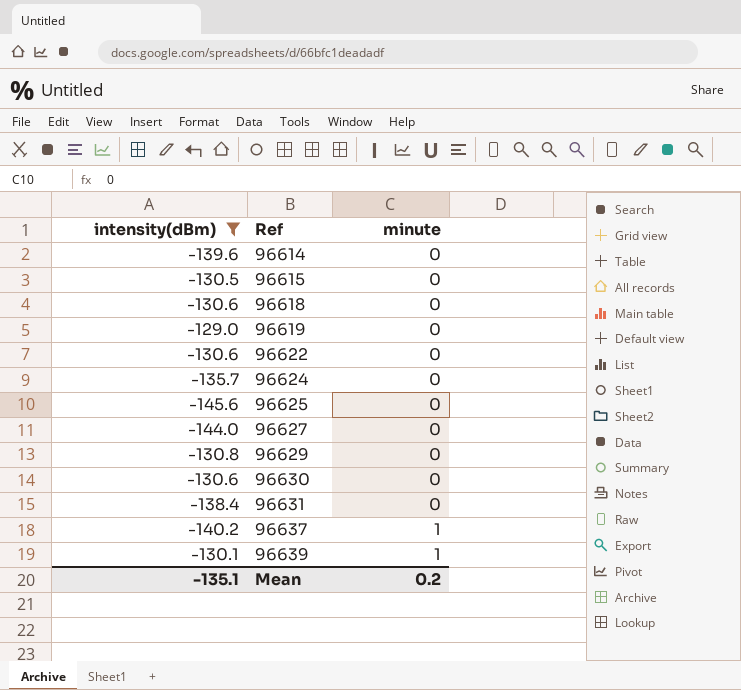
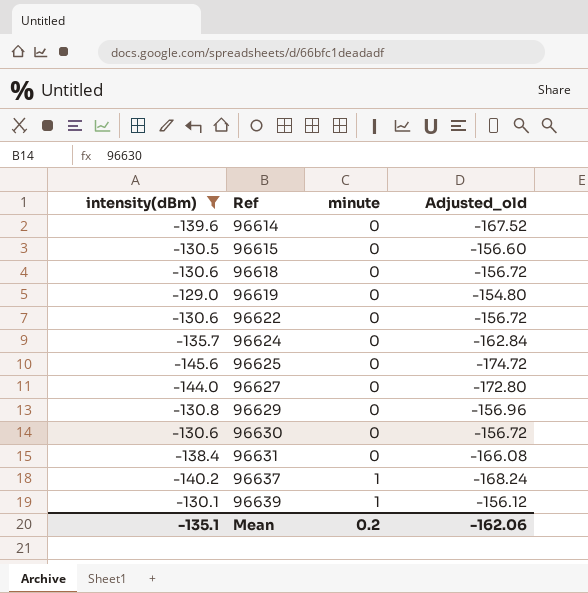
column Adjusted_old | formula: none -> [intensity(dBm)] * 1.2

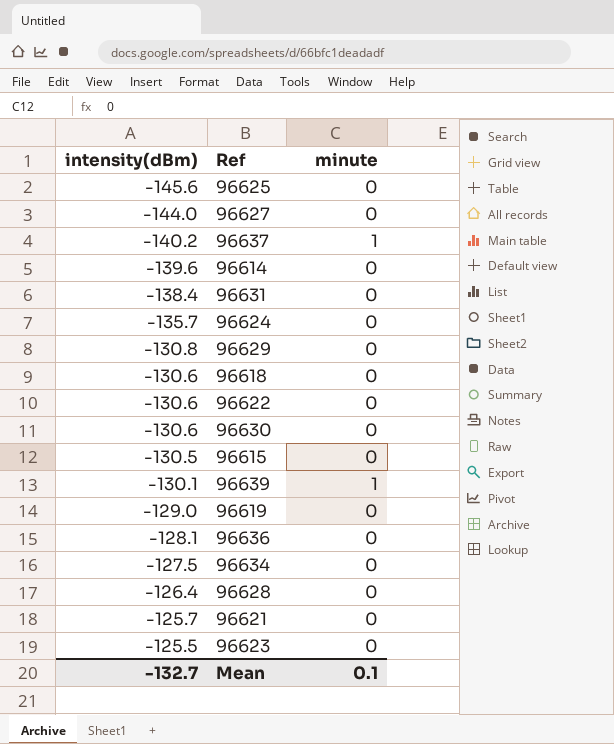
filter: intensity(dBm) <= -129.0 -> none
row order: Ref ascending -> intensity(dBm) ascending
column Adjusted_old | formula: [intensity(dBm)] * 1.2 -> none
Mean | intensity(dBm): -135.1 -> -132.7
Mean | minute: 0.2 -> 0.1

